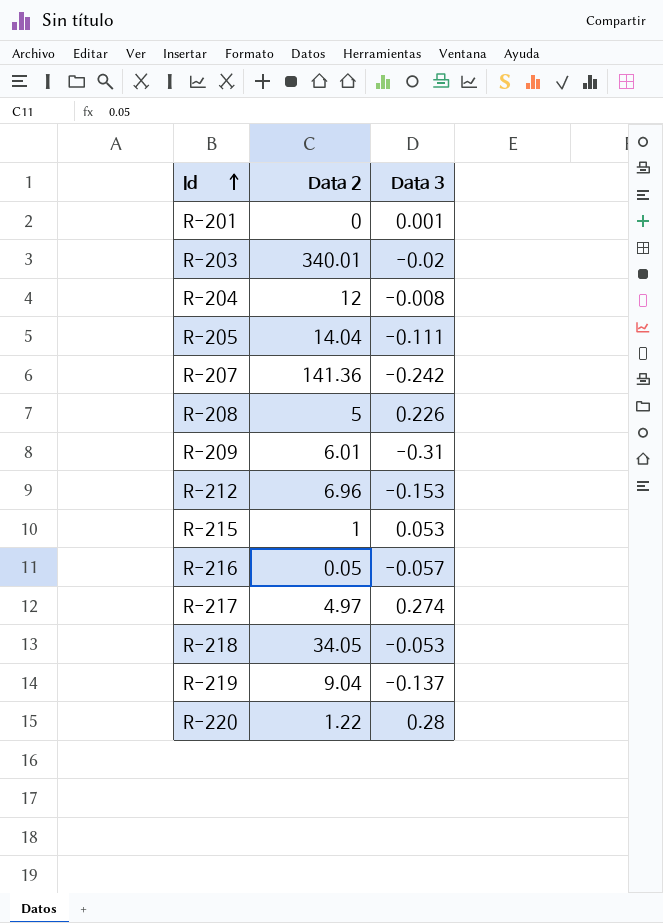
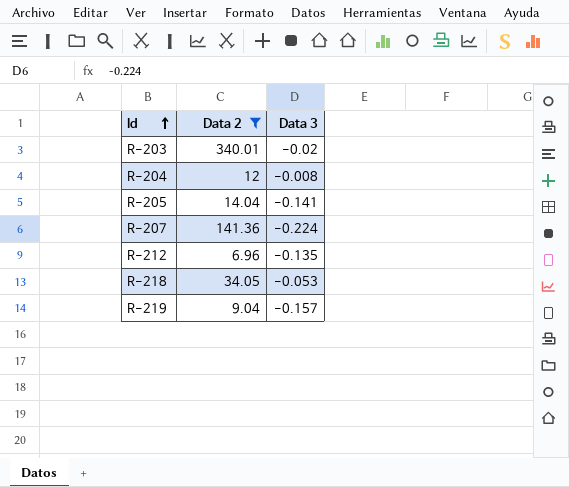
filter: none -> Data 2 >= 6.96
R-205 | Data 3: -0.111 -> -0.141
R-207 | Data 3: -0.242 -> -0.224
R-212 | Data 3: -0.153 -> -0.135
R-219 | Data 3: -0.137 -> -0.157

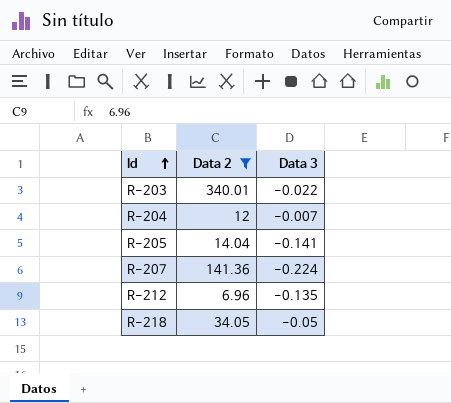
row R-219: 9.04 | -0.157 -> none
R-203 | Data 3: -0.02 -> -0.022
R-204 | Data 3: -0.008 -> -0.007
R-218 | Data 3: -0.053 -> -0.05

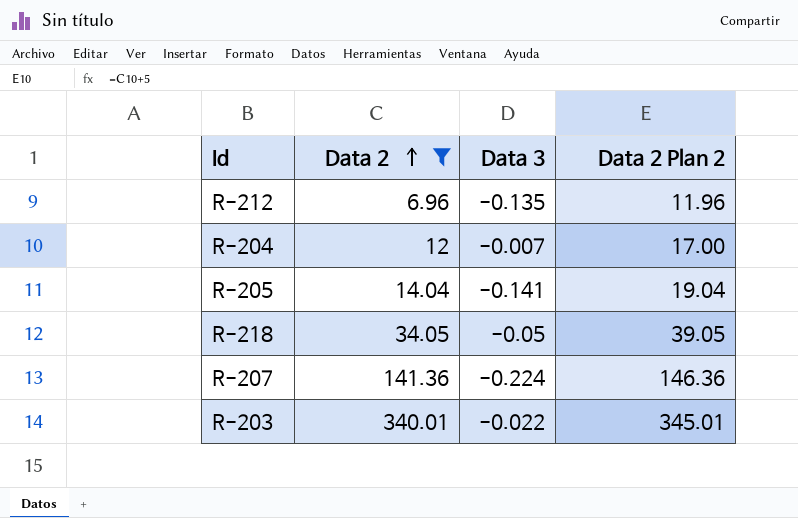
row order: Id ascending -> Data 2 ascending
column Data 2 Plan 2 | formula: none -> [Data 2] + 5

